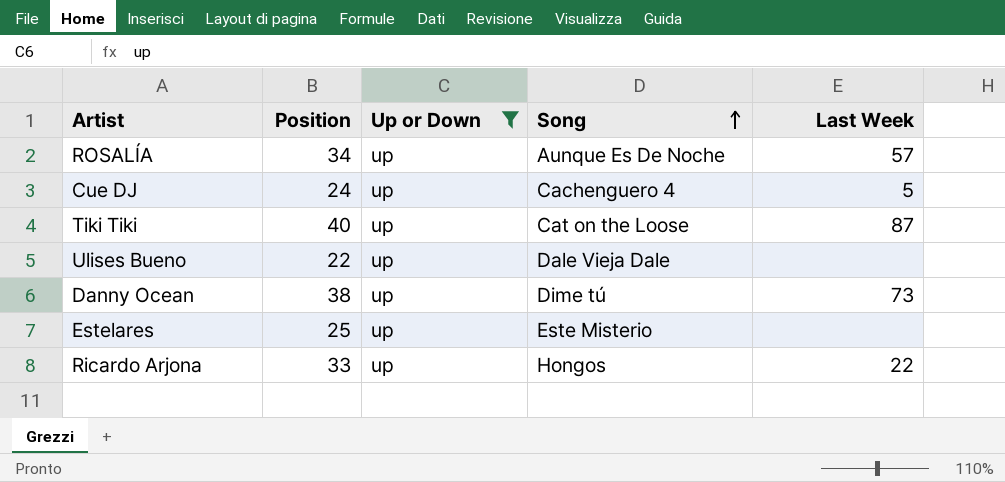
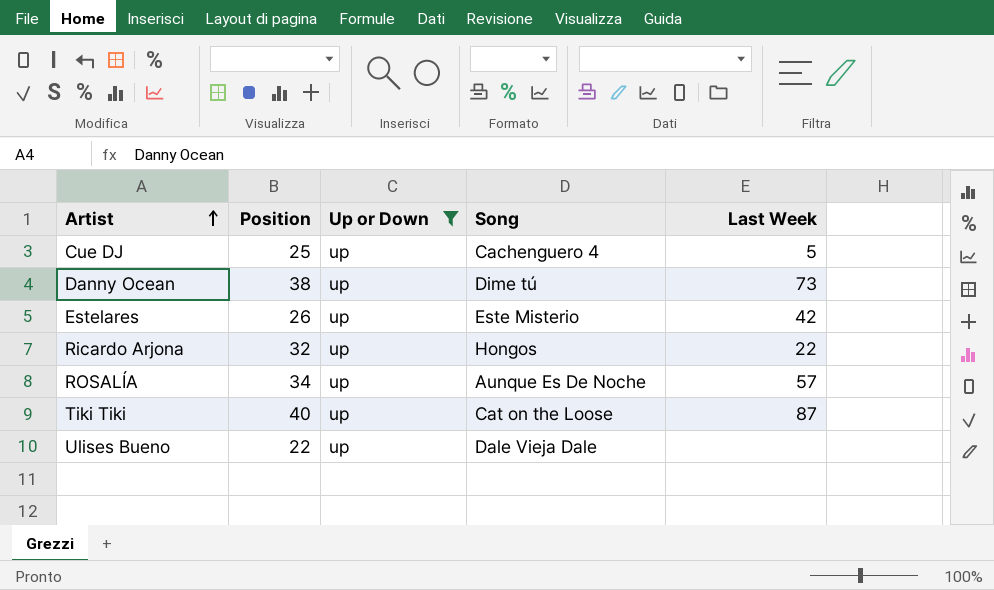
row order: Song ascending -> Artist ascending
Cue DJ | Position: 24 -> 25
Estelares | Position: 25 -> 26
Estelares | Last Week: none -> 42
Ricardo Arjona | Position: 33 -> 32

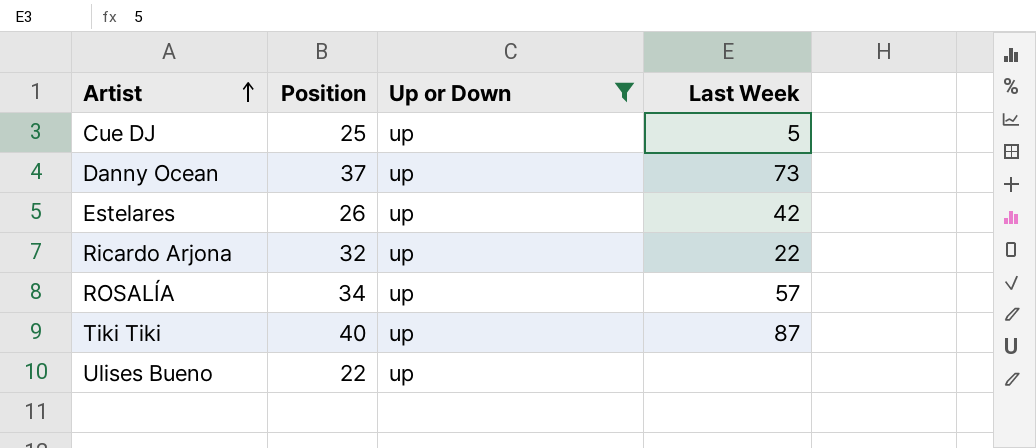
column Song | position: 4 -> none
Danny Ocean | Position: 38 -> 37

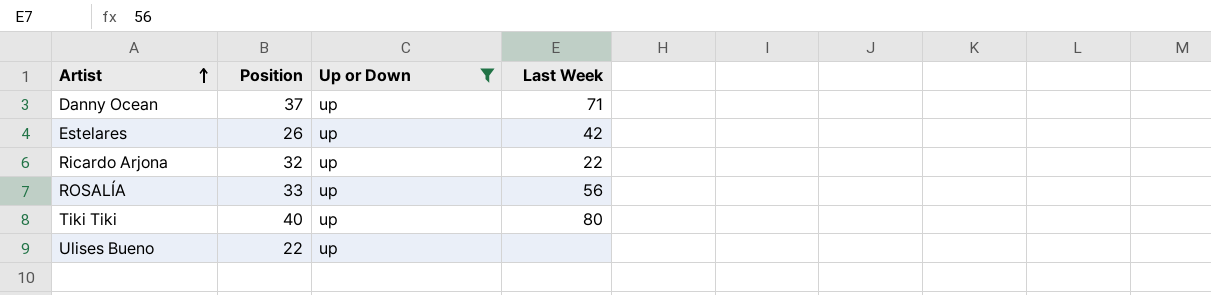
row Cue DJ: 25 | up | 5 -> none
Danny Ocean | Last Week: 73 -> 71
ROSALÍA | Position: 34 -> 33
ROSALÍA | Last Week: 57 -> 56
Tiki Tiki | Last Week: 87 -> 80

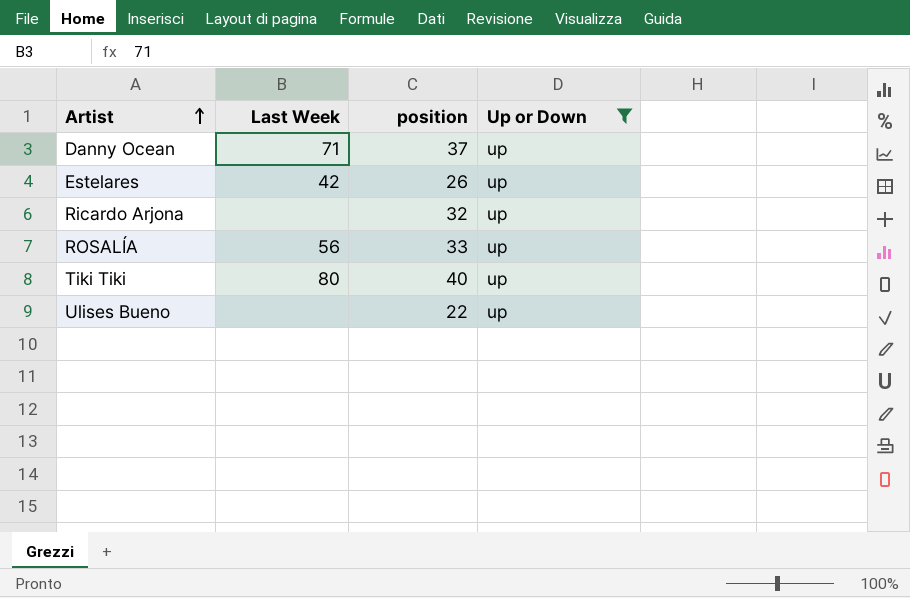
column Last Week | position: 4 -> 2
column name: Position -> position
Ricardo Arjona | Last Week: 22 -> none

